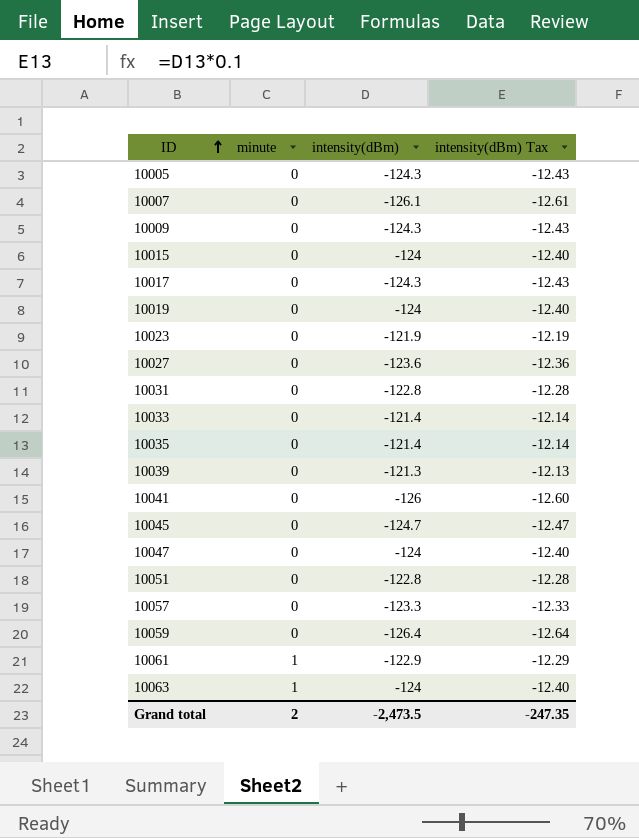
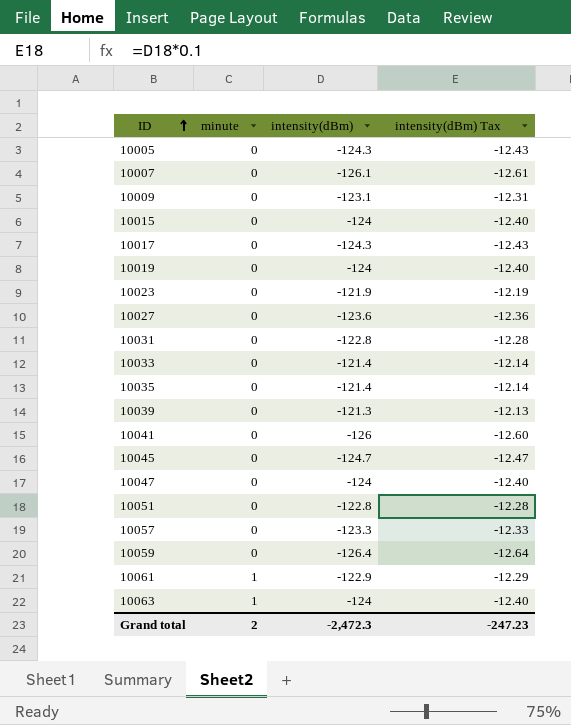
10009 | intensity(dBm): -124.3 -> -123.1
10009 | intensity(dBm) Tax: -12.43 -> -12.31
Grand total | intensity(dBm): -2,473.5 -> -2,472.3
Grand total | intensity(dBm) Tax: -247.35 -> -247.23

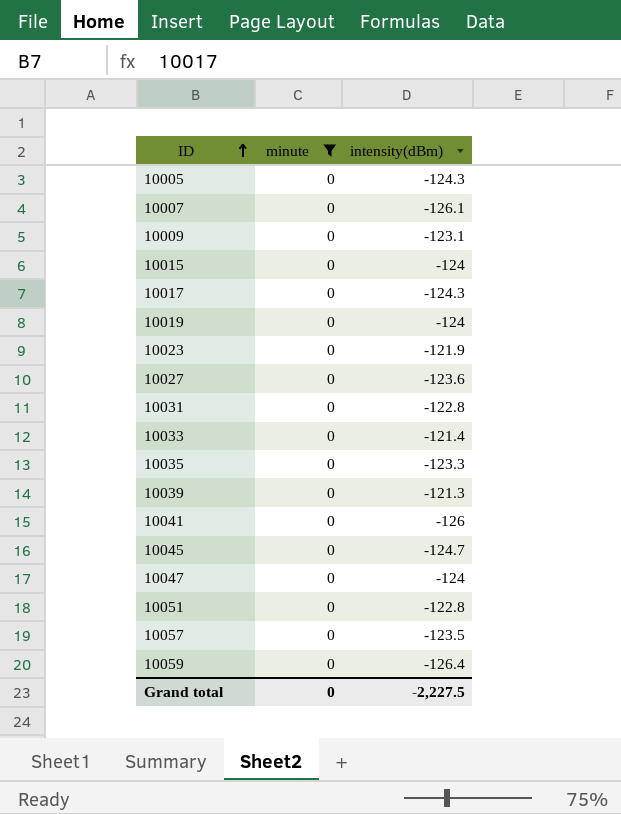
filter: none -> minute = 0
column intensity(dBm) Tax | formula: [intensity(dBm)] * 0.1 -> none
10035 | intensity(dBm): -121.4 -> -123.3
10057 | intensity(dBm): -123.3 -> -123.5
Grand total | minute: 2 -> 0
Grand total | intensity(dBm): -2,472.3 -> -2,227.5

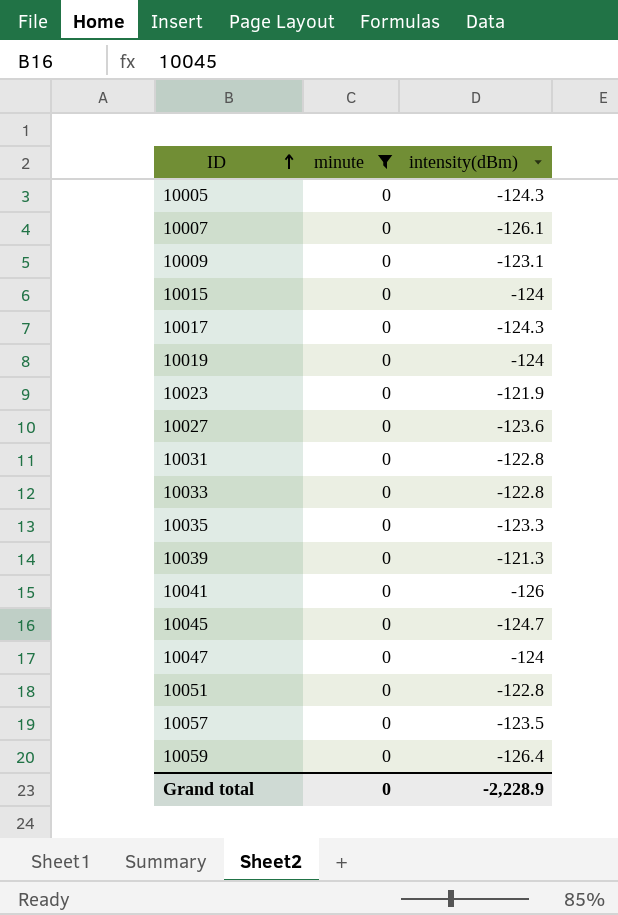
10033 | intensity(dBm): -121.4 -> -122.8
Grand total | intensity(dBm): -2,227.5 -> -2,228.9

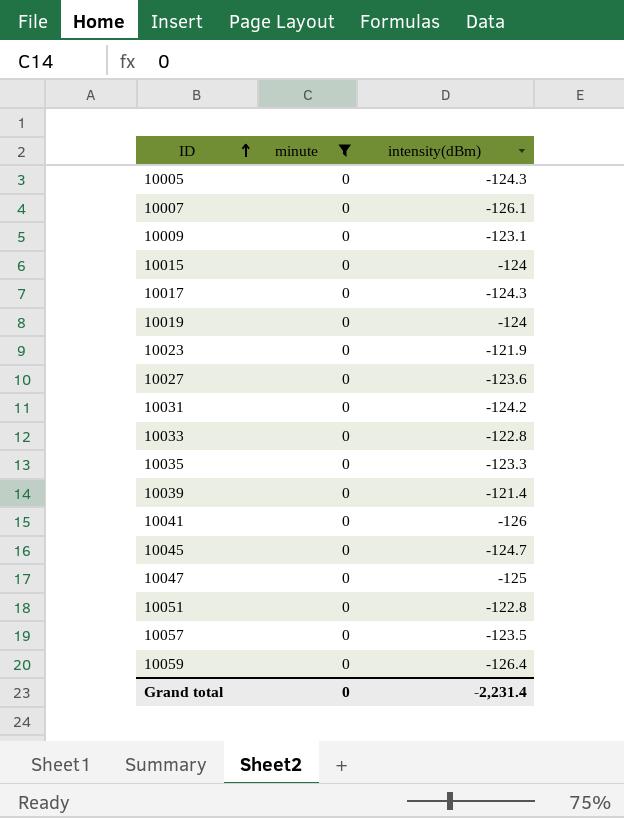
10031 | intensity(dBm): -122.8 -> -124.2
10039 | intensity(dBm): -121.3 -> -121.4
10047 | intensity(dBm): -124 -> -125
Grand total | intensity(dBm): -2,228.9 -> -2,231.4

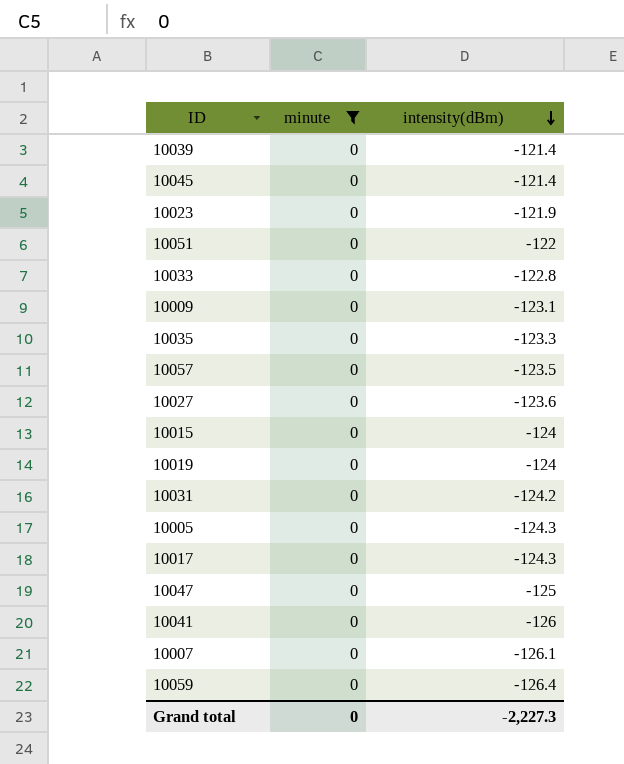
row order: ID ascending -> intensity(dBm) descending
10045 | intensity(dBm): -124.7 -> -121.4
10051 | intensity(dBm): -122.8 -> -122
Grand total | intensity(dBm): -2,231.4 -> -2,227.3

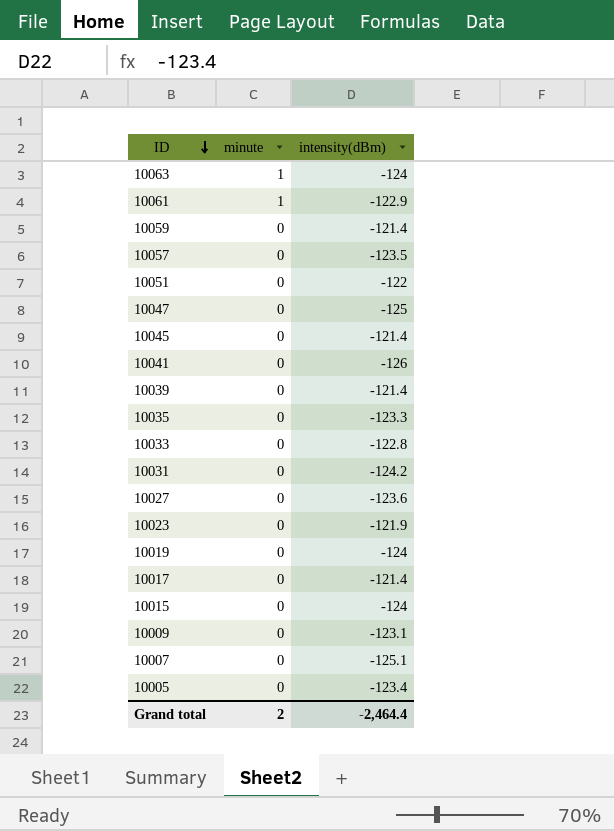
filter: minute = 0 -> none
row order: intensity(dBm) descending -> ID descending
10059 | intensity(dBm): -126.4 -> -121.4
10017 | intensity(dBm): -124.3 -> -121.4
10007 | intensity(dBm): -126.1 -> -125.1
10005 | intensity(dBm): -124.3 -> -123.4
Grand total | minute: 0 -> 2
Grand total | intensity(dBm): -2,227.3 -> -2,464.4

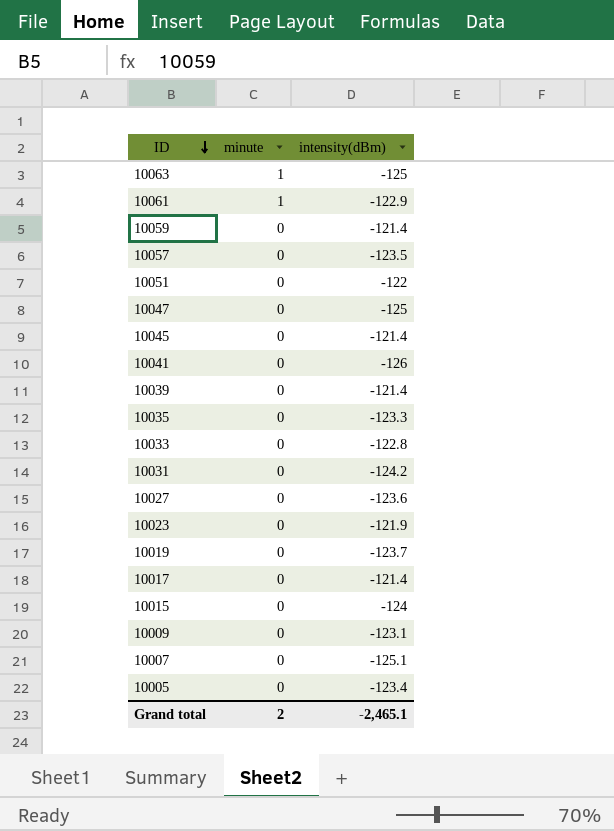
10063 | intensity(dBm): -124 -> -125
10019 | intensity(dBm): -124 -> -123.7
Grand total | intensity(dBm): -2,464.4 -> -2,465.1

